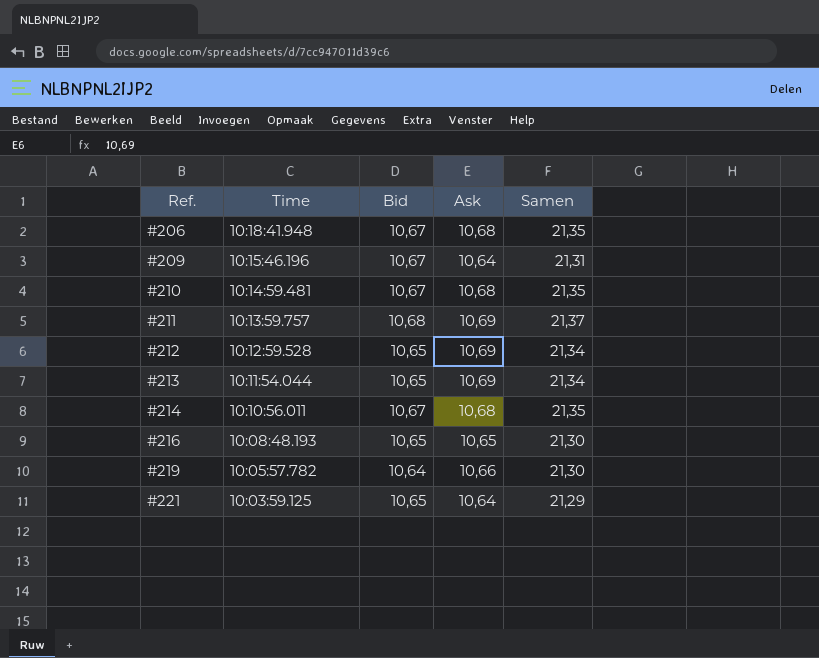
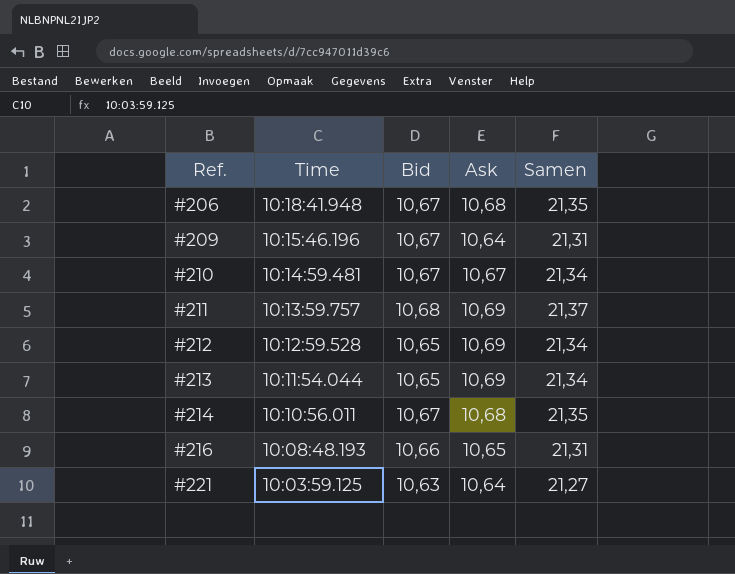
row #219: 10:05:57.782 | 10,64 | 10,66 | 21,30 -> none
#210 | Ask: 10,68 -> 10,67
#210 | Samen: 21,35 -> 21,34
#216 | Bid: 10,65 -> 10,66
#216 | Samen: 21,30 -> 21,31
#221 | Bid: 10,65 -> 10,63
#221 | Samen: 21,29 -> 21,27

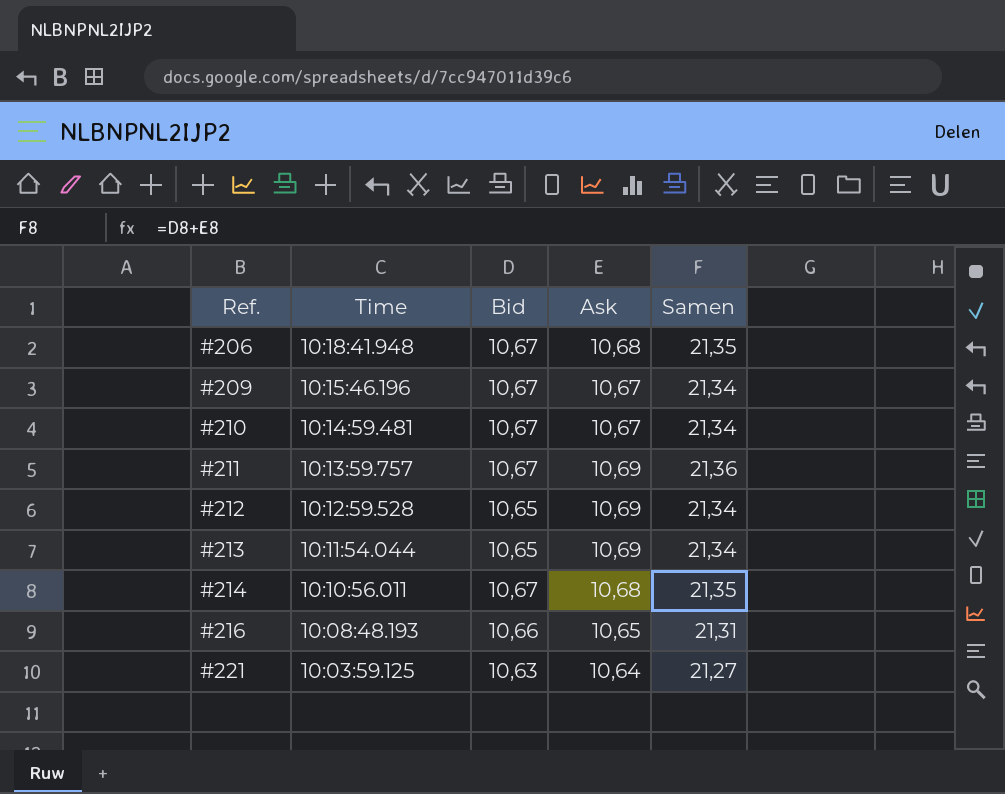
#209 | Ask: 10,64 -> 10,67
#209 | Samen: 21,31 -> 21,34
#211 | Bid: 10,68 -> 10,67
#211 | Samen: 21,37 -> 21,36

